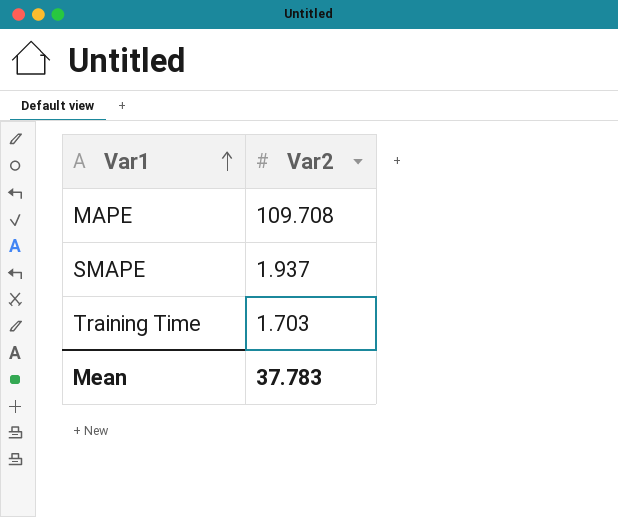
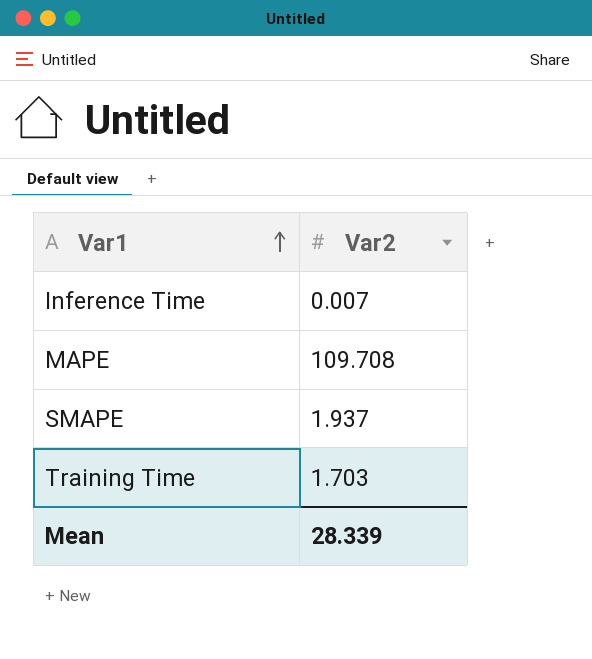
row Inference Time: none -> 0.007
Mean | Var2: 37.783 -> 28.339

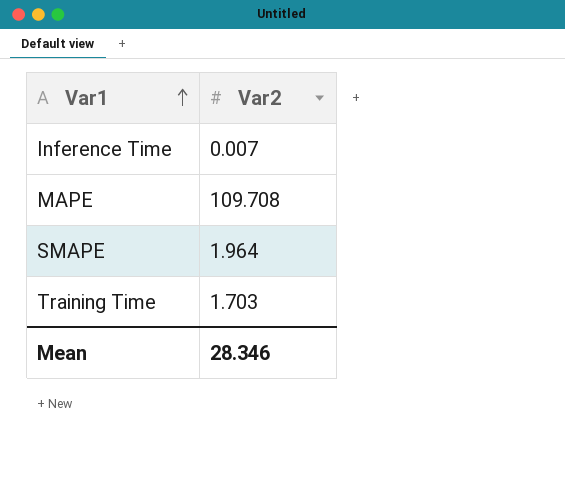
SMAPE | Var2: 1.937 -> 1.964
Mean | Var2: 28.339 -> 28.346

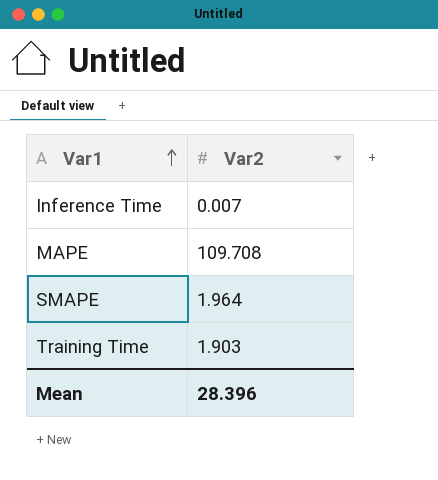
Training Time | Var2: 1.703 -> 1.903
Mean | Var2: 28.346 -> 28.396

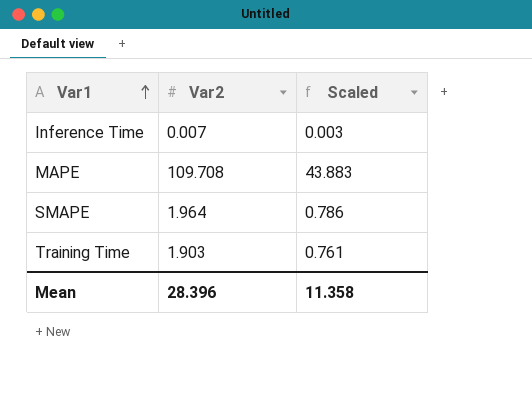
column Scaled | formula: none -> [Var2] * 0.4

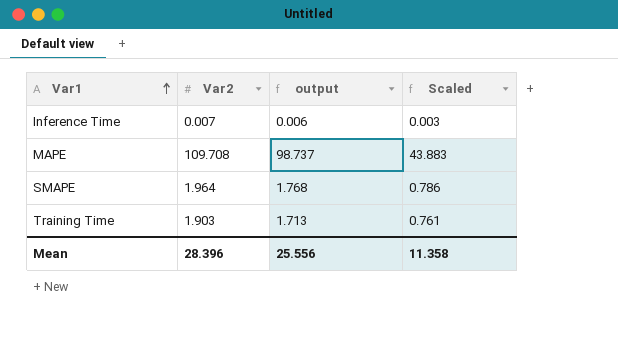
column output | formula: none -> [Var2] * 0.9

